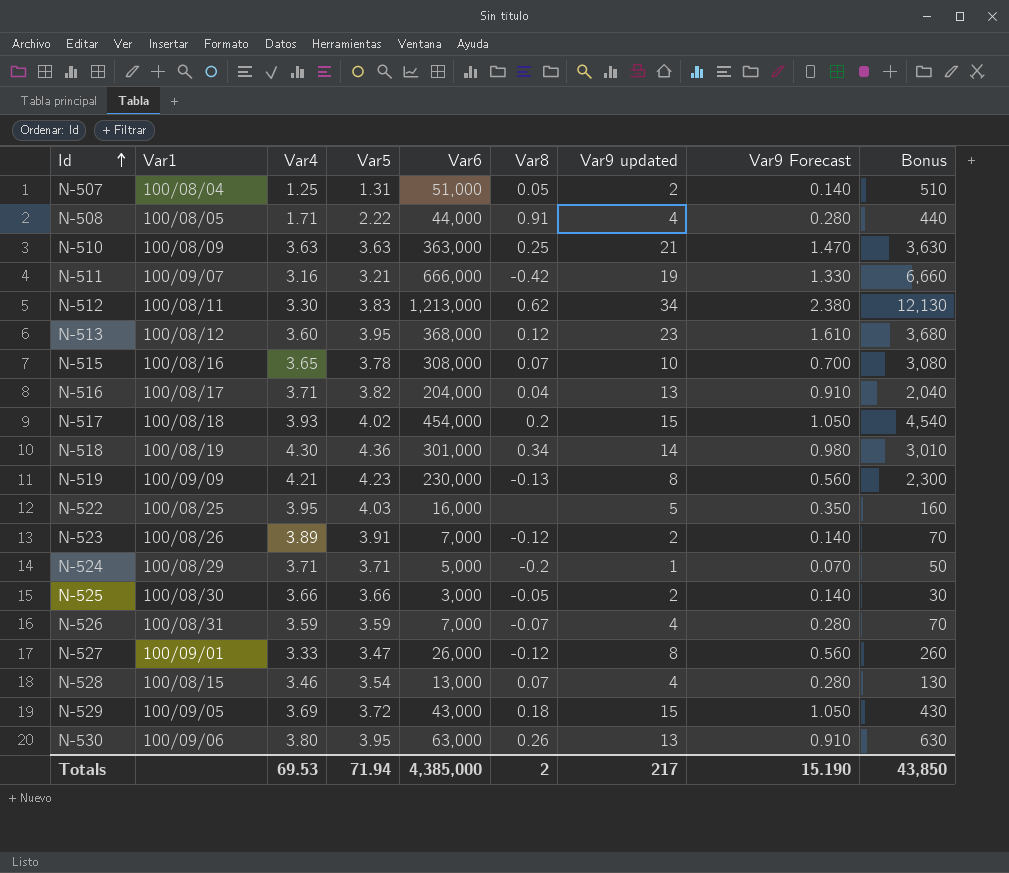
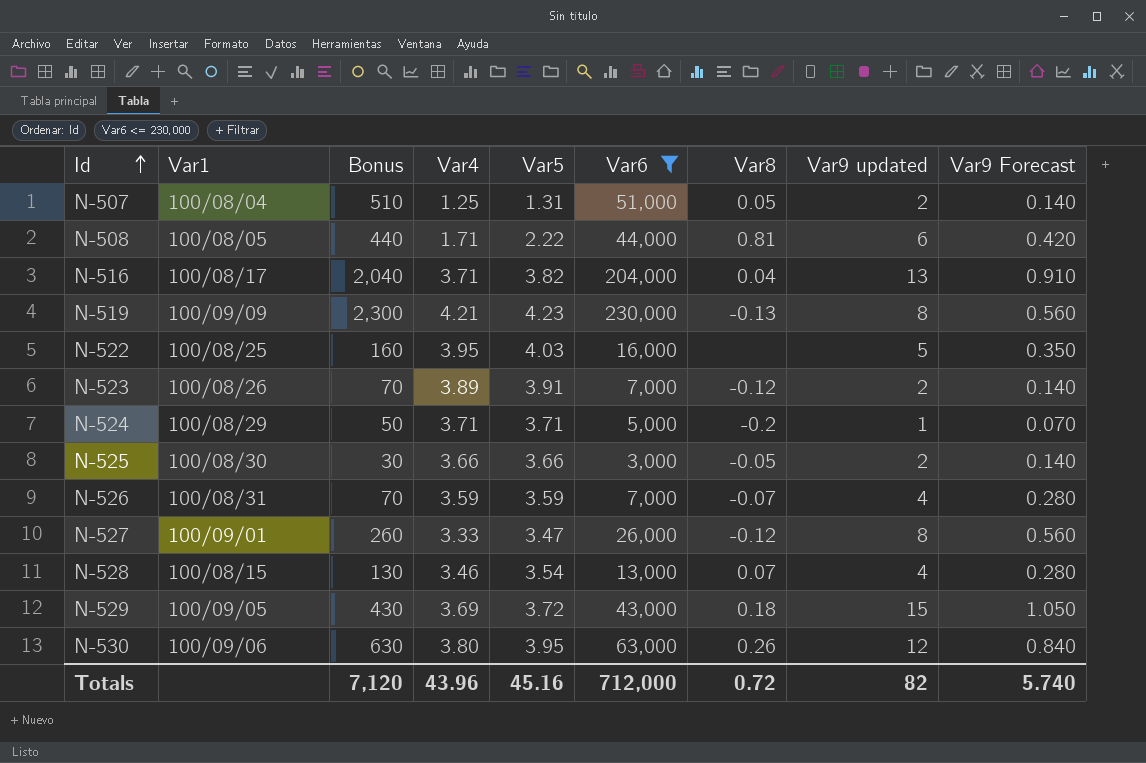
filter: none -> Var6 <= 230,000
column Bonus | position: 9 -> 3
N-508 | Var8: 0.91 -> 0.81
N-508 | Var9 updated: 4 -> 6
N-508 | Var9 Forecast: 0.280 -> 0.420
N-530 | Var9 updated: 13 -> 12
N-530 | Var9 Forecast: 0.910 -> 0.840
Totals | Bonus: 43,850 -> 7,120
Totals | Var4: 69.53 -> 43.96
Totals | Var5: 71.94 -> 45.16
Totals | Var6: 4,385,000 -> 712,000
Totals | Var8: 2 -> 0.72
Totals | Var9 updated: 217 -> 82
Totals | Var9 Forecast: 15.190 -> 5.740

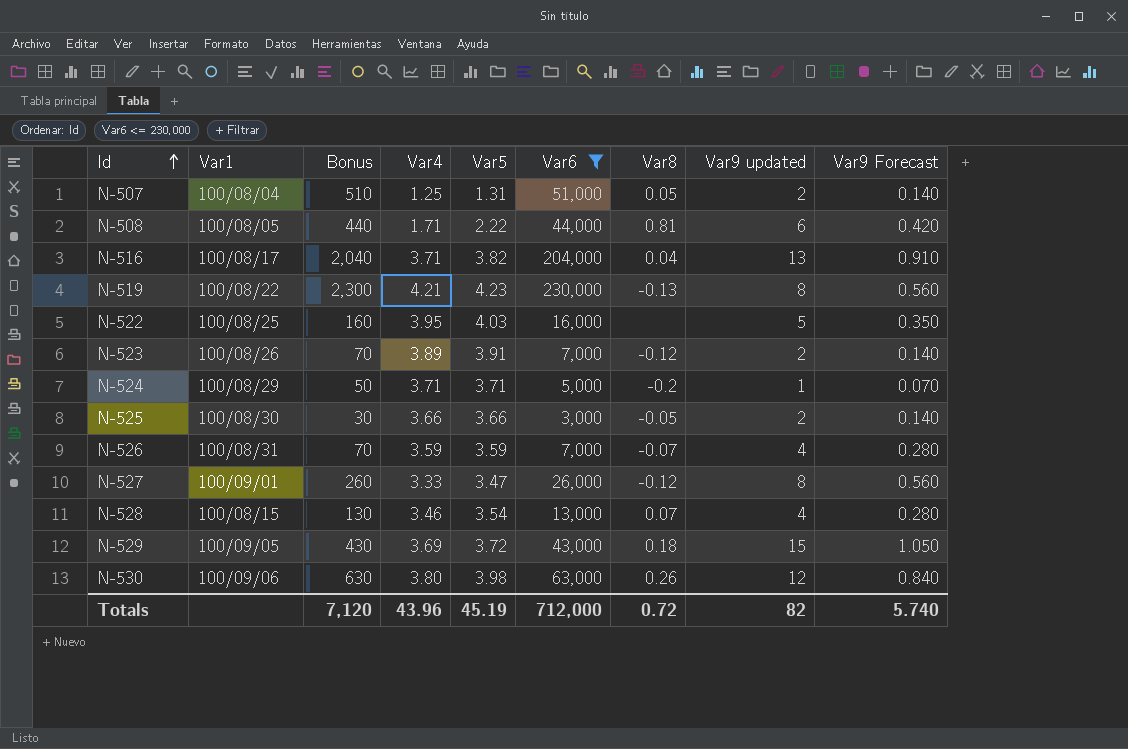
N-519 | Var1: 100/09/09 -> 100/08/22
N-530 | Var5: 3.95 -> 3.98
Totals | Var5: 45.16 -> 45.19

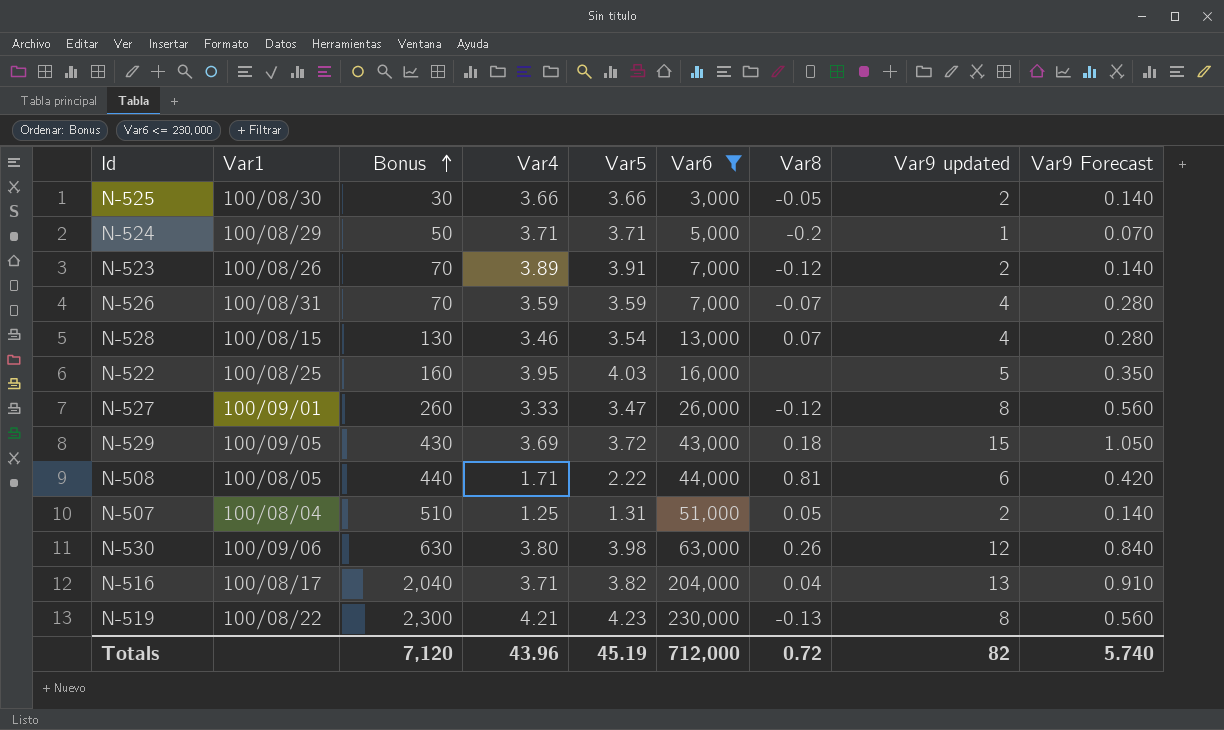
row order: Id ascending -> Bonus ascending

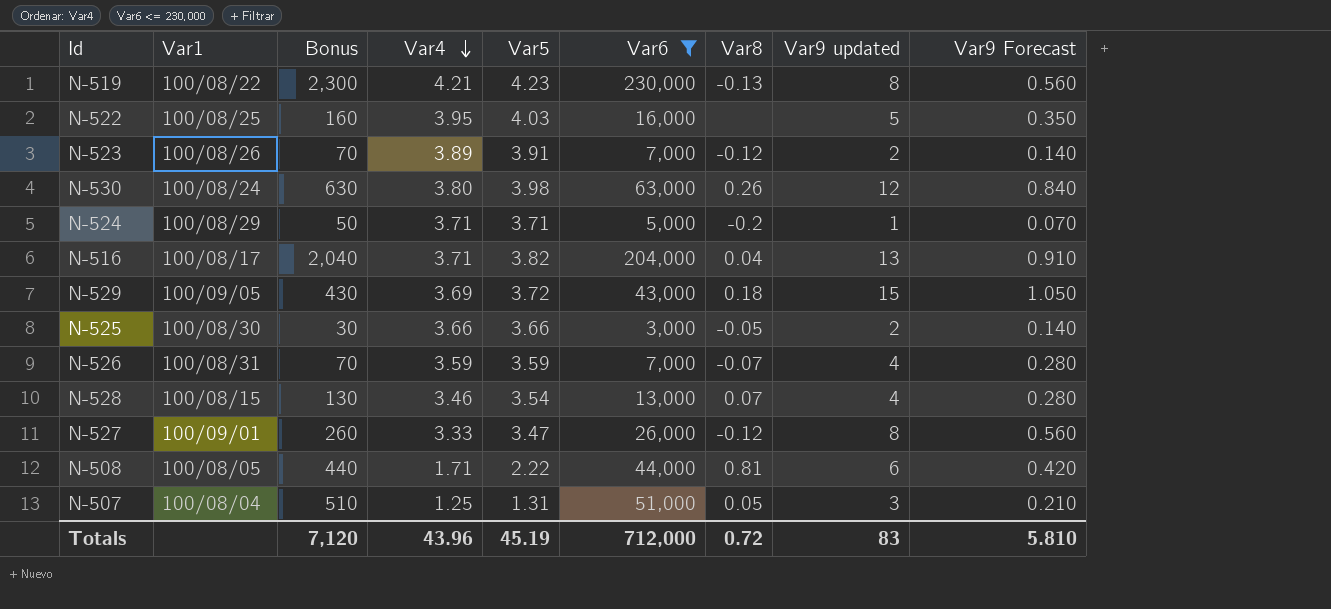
row order: Bonus ascending -> Var4 descending
N-530 | Var1: 100/09/06 -> 100/08/24
N-507 | Var9 updated: 2 -> 3
N-507 | Var9 Forecast: 0.140 -> 0.210
Totals | Var9 updated: 82 -> 83
Totals | Var9 Forecast: 5.740 -> 5.810

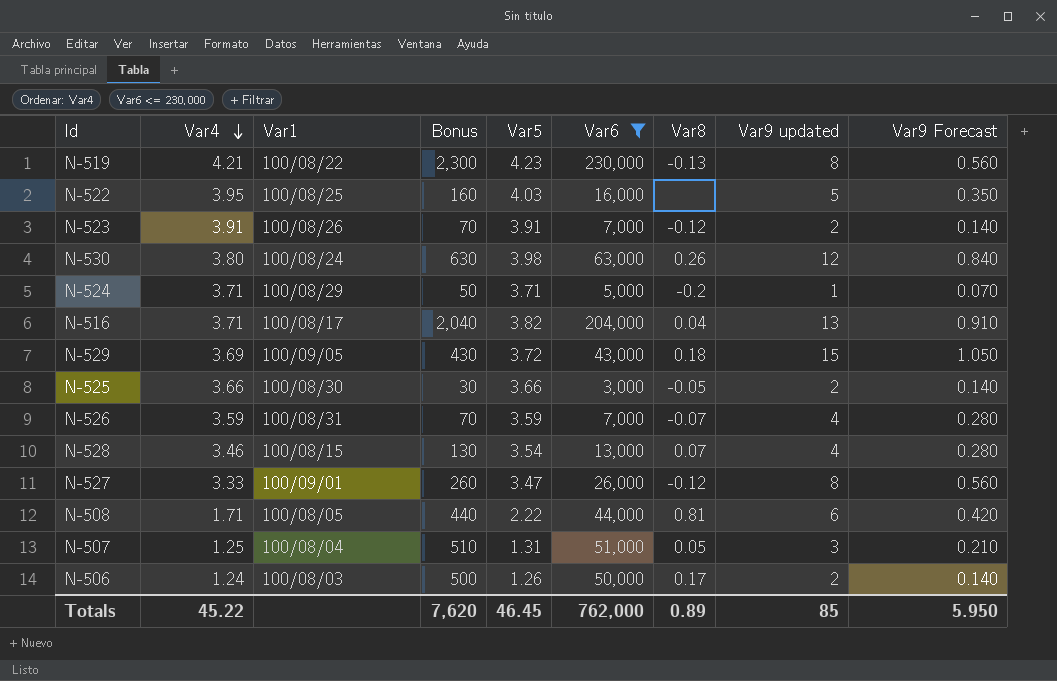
column Var4 | position: 4 -> 2
N-523 | Var4: 3.89 -> 3.91
row N-506: none -> 1.24 | 100/08/03 | 500 | 1.26 | 50,000 | 0.17 | 2 | 0.140
Totals | Var4: 43.96 -> 45.22
Totals | Bonus: 7,120 -> 7,620
Totals | Var5: 45.19 -> 46.45
Totals | Var6: 712,000 -> 762,000
Totals | Var8: 0.72 -> 0.89
Totals | Var9 updated: 83 -> 85
Totals | Var9 Forecast: 5.810 -> 5.950

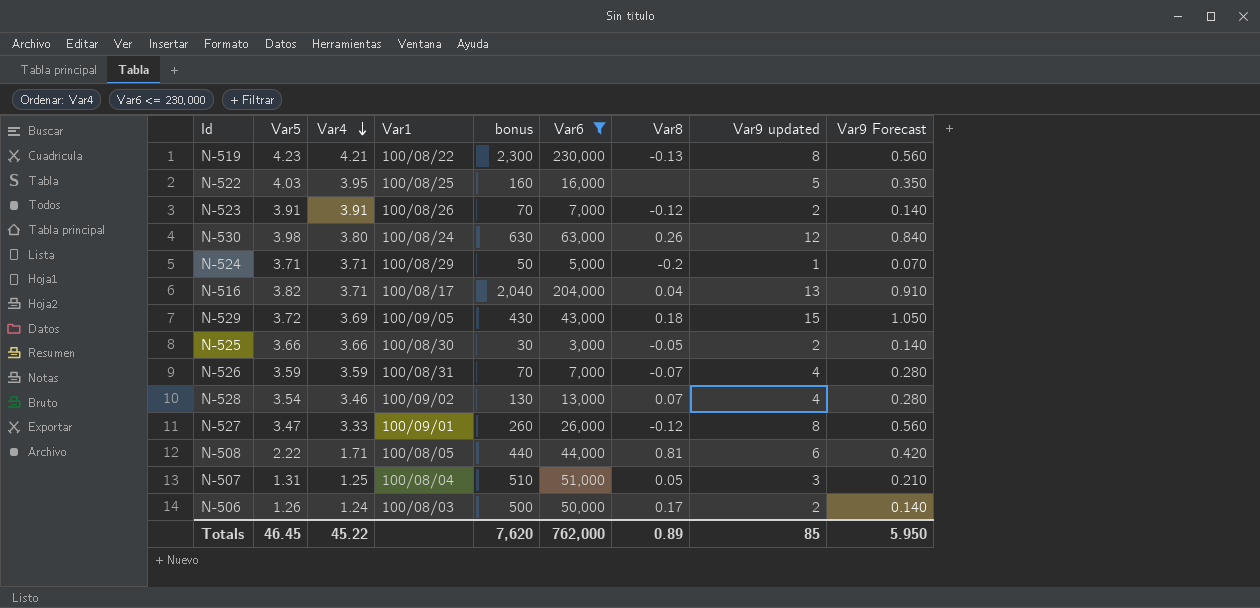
column Var5 | position: 5 -> 2
column name: Bonus -> bonus
N-528 | Var1: 100/08/15 -> 100/09/02

